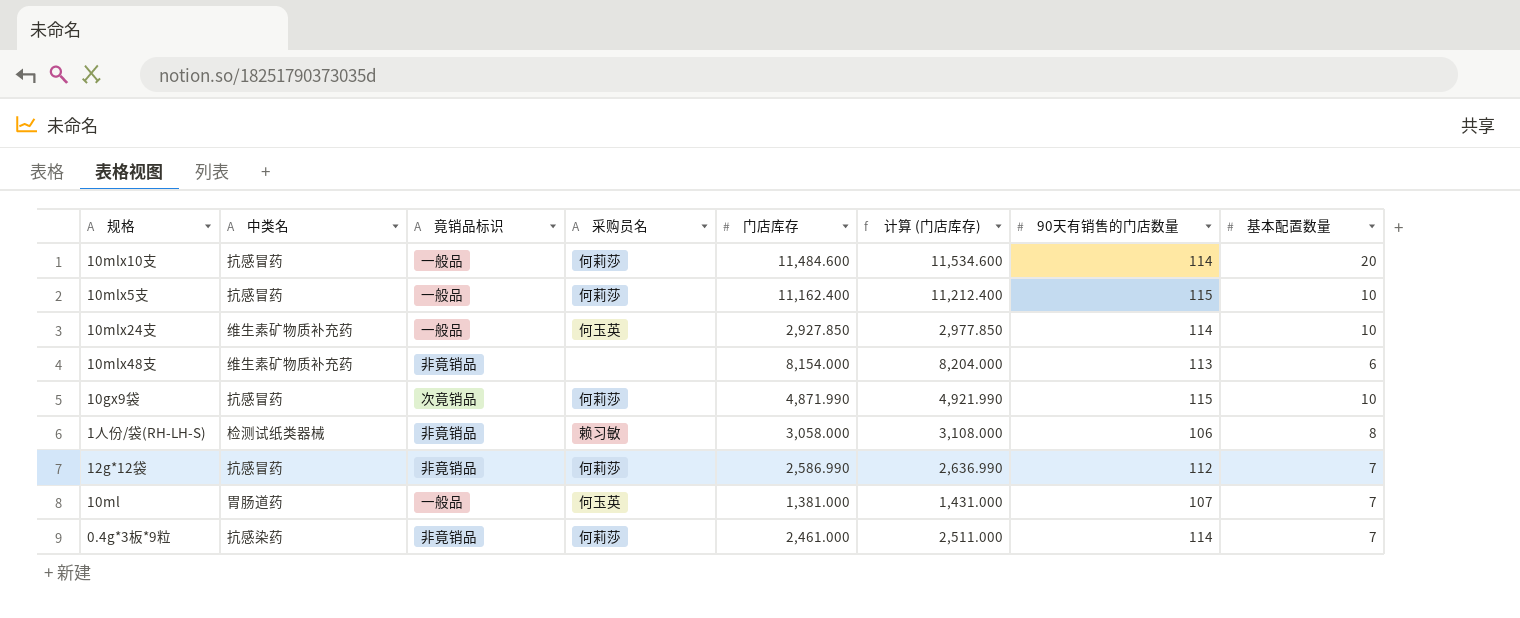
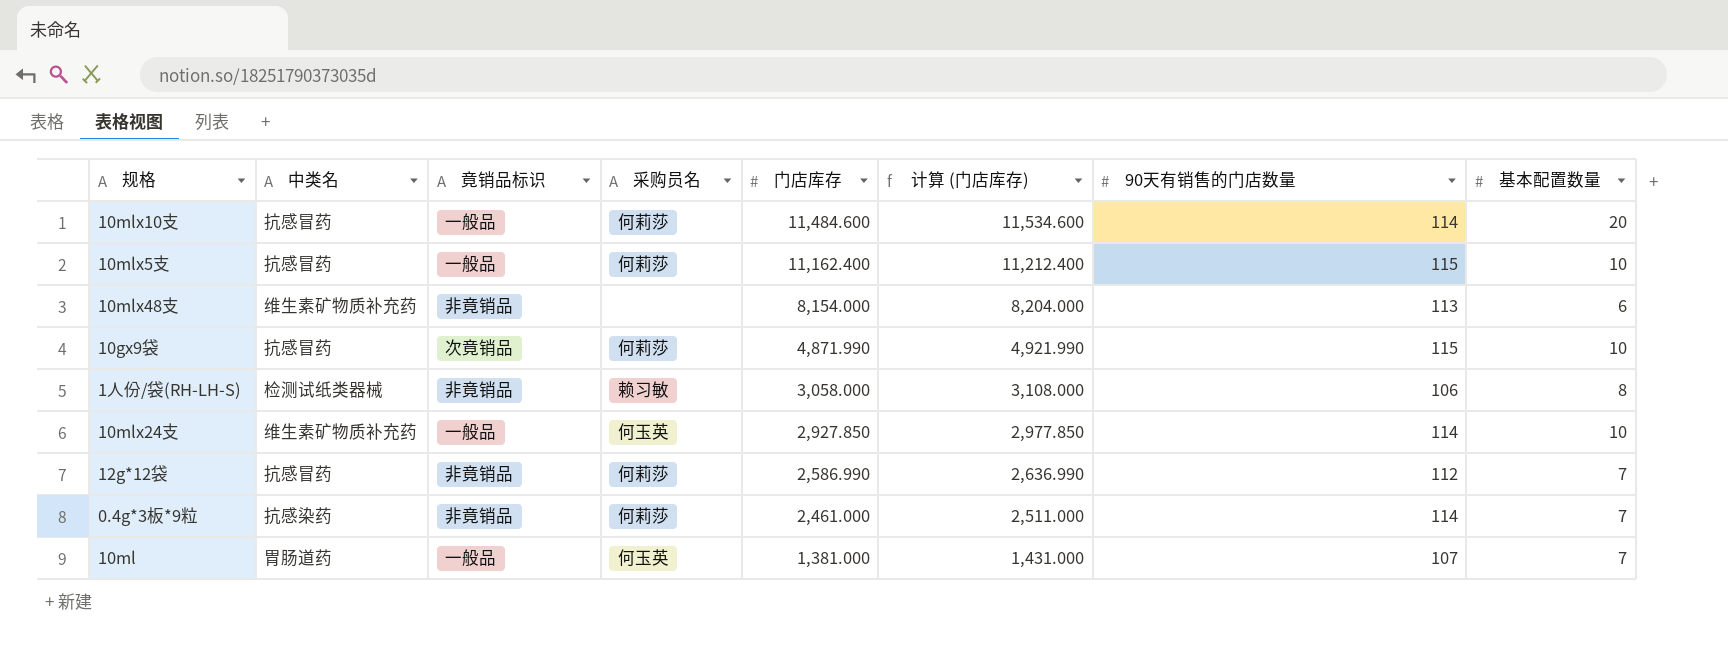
row order: none -> 门店库存 descending

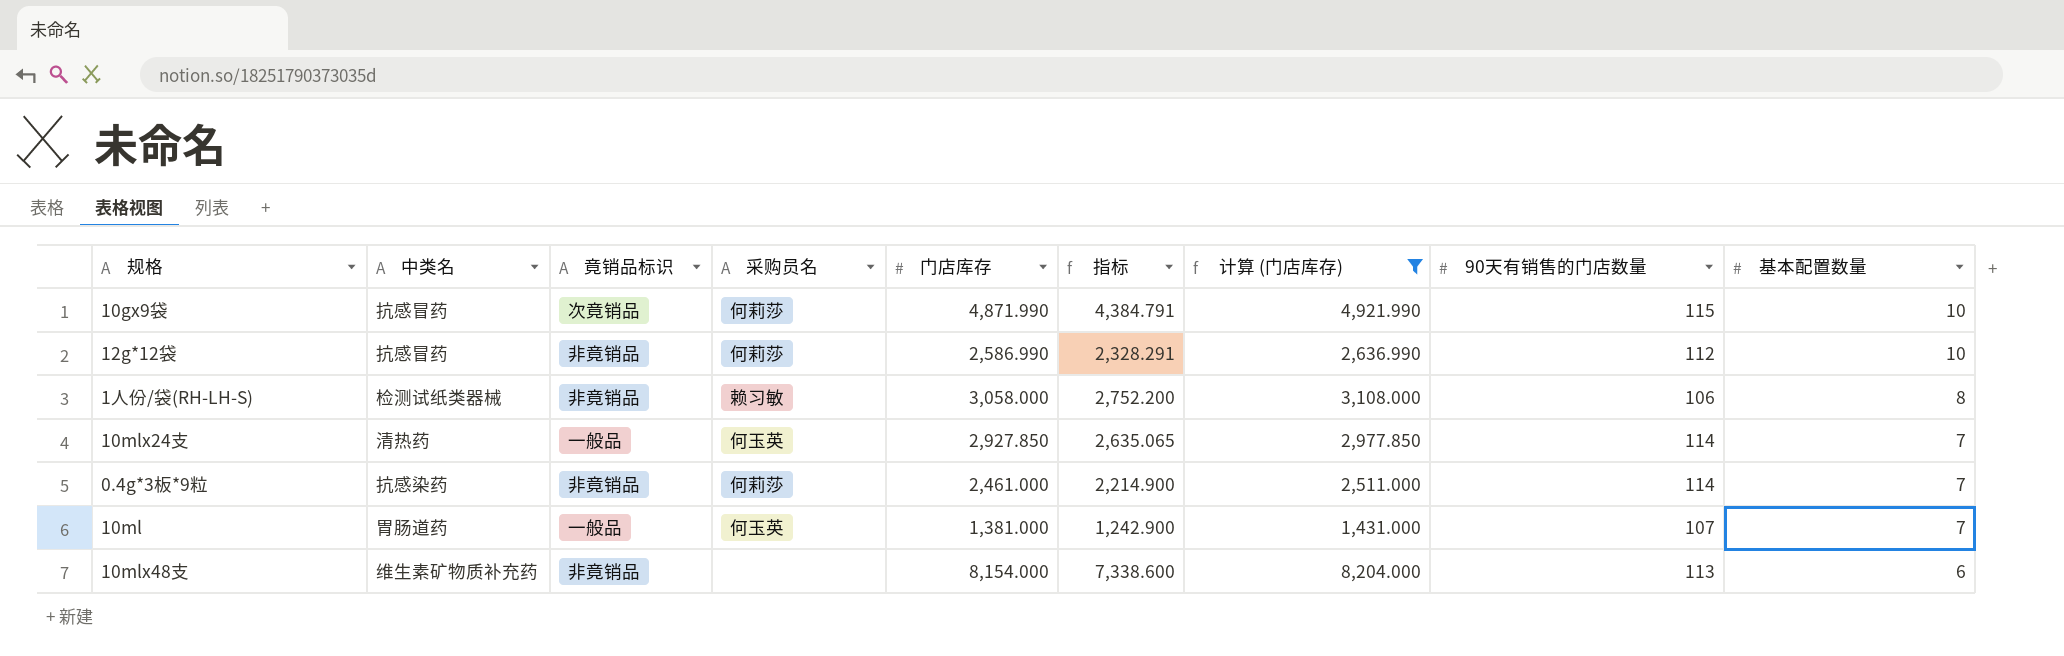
filter: none -> 计算 (门店库存) <= 8,204.000
row order: 门店库存 descending -> 基本配置数量 descending
column 指标 | formula: none -> [门店库存] * 0.9
12g*12袋 | 基本配置数量: 7 -> 10
10mlx24支 | 中类名: 维生素矿物质补充药 -> 清热药
10mlx24支 | 基本配置数量: 10 -> 7

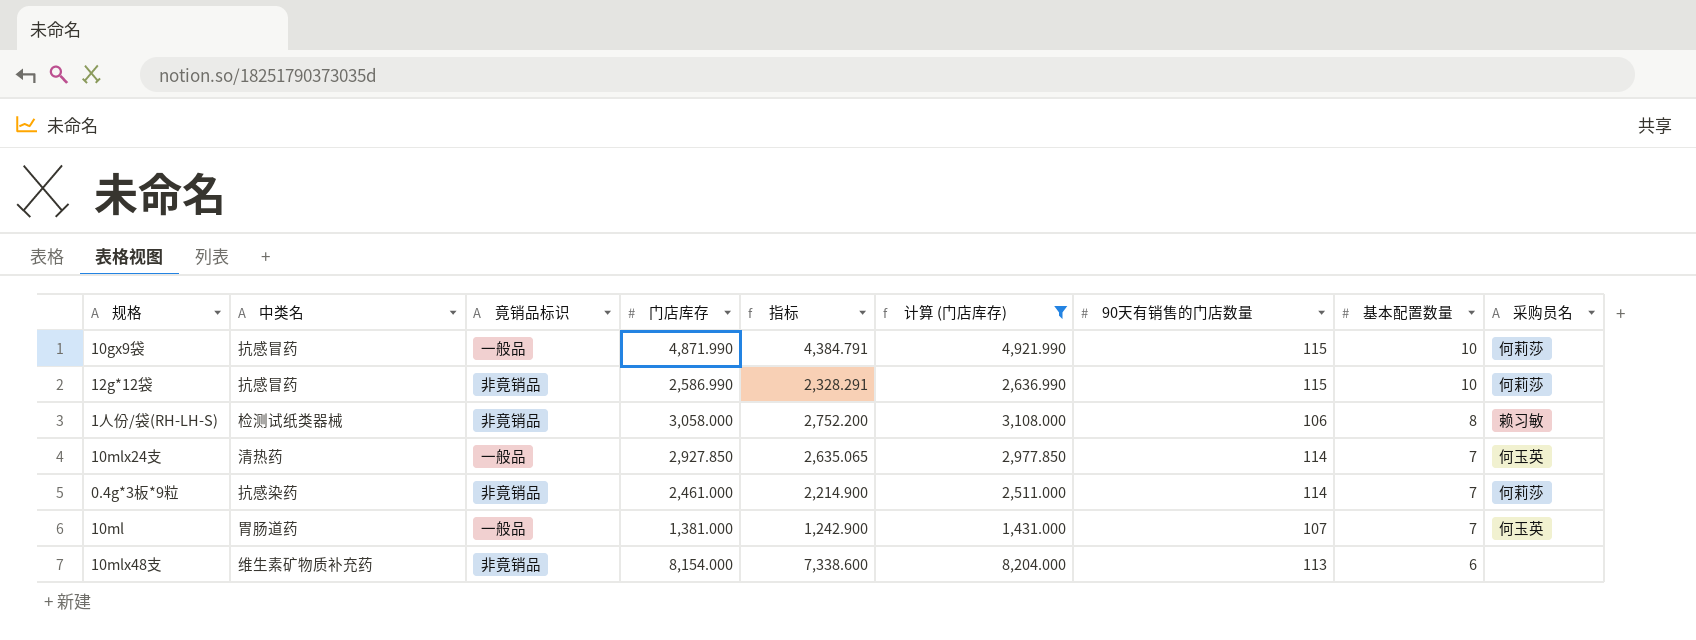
column 采购员名 | position: 4 -> 9
10gx9袋 | 竟销品标识: 次竟销品 -> 一般品
12g*12袋 | 90天有销售的门店数量: 112 -> 115

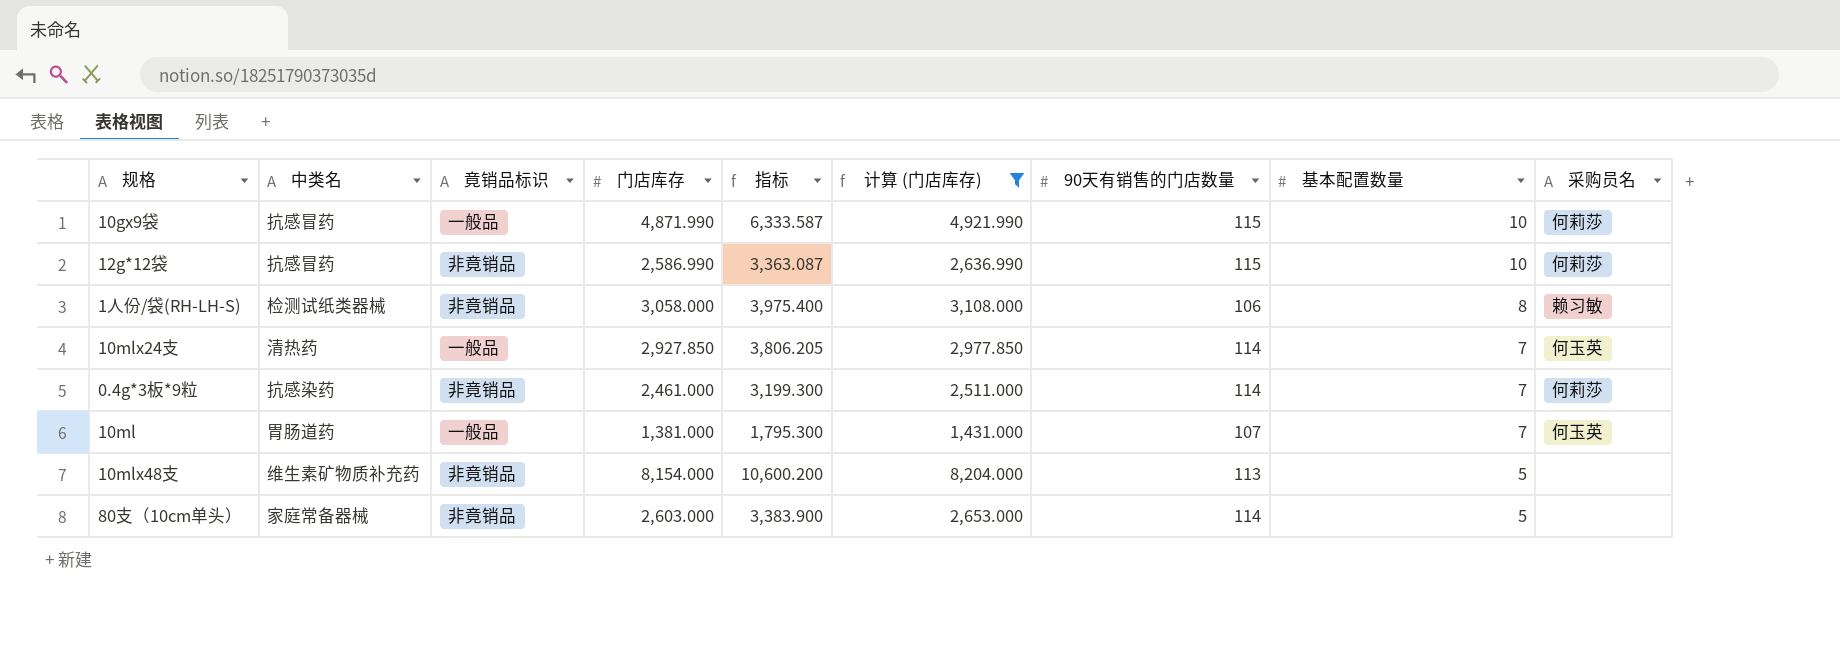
column 指标 | formula: [门店库存] * 0.9 -> [门店库存] * 1.3
10mlx48支 | 基本配置数量: 6 -> 5
row 80支（10cm单头）: none -> 家庭常备器械 | 非竟销品 | 2,603.000 | 3,383.900 | 2,653.000 | 114 | 5 | none

